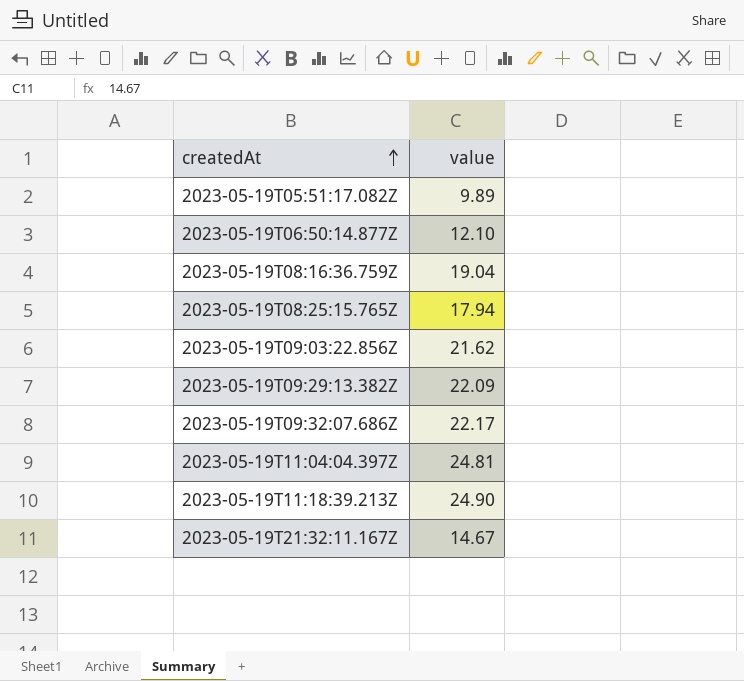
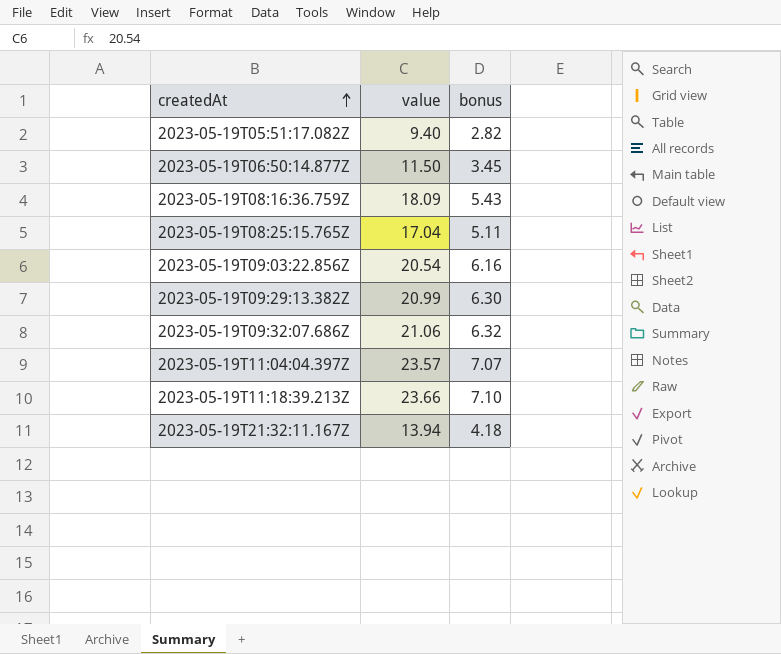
column bonus | formula: none -> [value] * 0.3
2023-05-19T05:51:17.082Z | value: 9.89 -> 9.40
2023-05-19T06:50:14.877Z | value: 12.10 -> 11.50
2023-05-19T08:16:36.759Z | value: 19.04 -> 18.09
2023-05-19T08:25:15.765Z | value: 17.94 -> 17.04
2023-05-19T09:03:22.856Z | value: 21.62 -> 20.54
2023-05-19T09:29:13.382Z | value: 22.09 -> 20.99
2023-05-19T09:32:07.686Z | value: 22.17 -> 21.06
2023-05-19T11:04:04.397Z | value: 24.81 -> 23.57
2023-05-19T11:18:39.213Z | value: 24.90 -> 23.66
2023-05-19T21:32:11.167Z | value: 14.67 -> 13.94

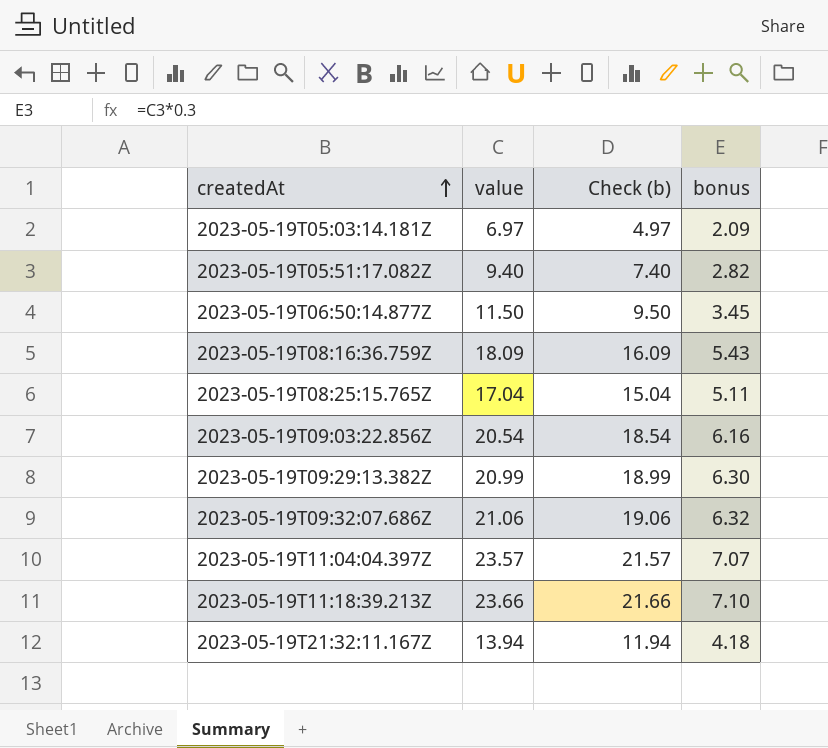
column Check (b) | formula: none -> [value] - 2
row 2023-05-19T05:03:14.181Z: none -> 6.97 | 4.97 | 2.09

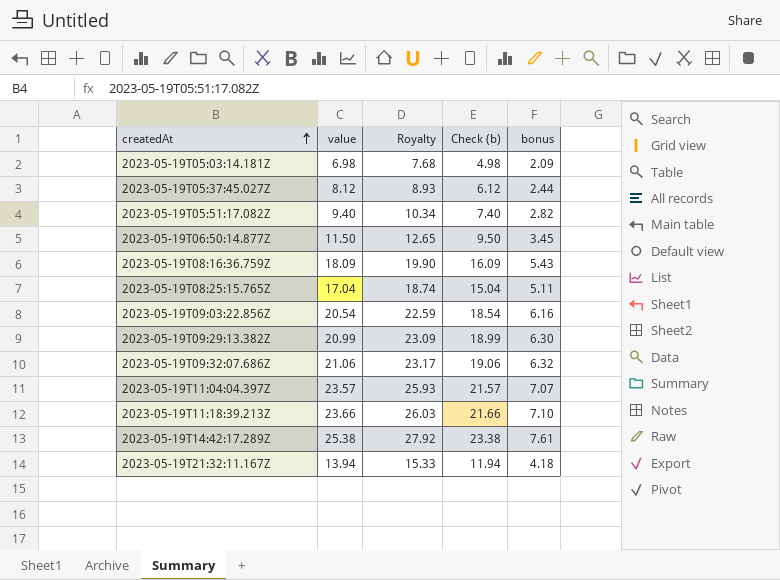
column Royalty | formula: none -> [value] * 1.1
2023-05-19T05:03:14.181Z | value: 6.97 -> 6.98
2023-05-19T05:03:14.181Z | Check (b): 4.97 -> 4.98
row 2023-05-19T05:37:45.027Z: none -> 8.12 | 8.93 | 6.12 | 2.44
row 2023-05-19T14:42:17.289Z: none -> 25.38 | 27.92 | 23.38 | 7.61

